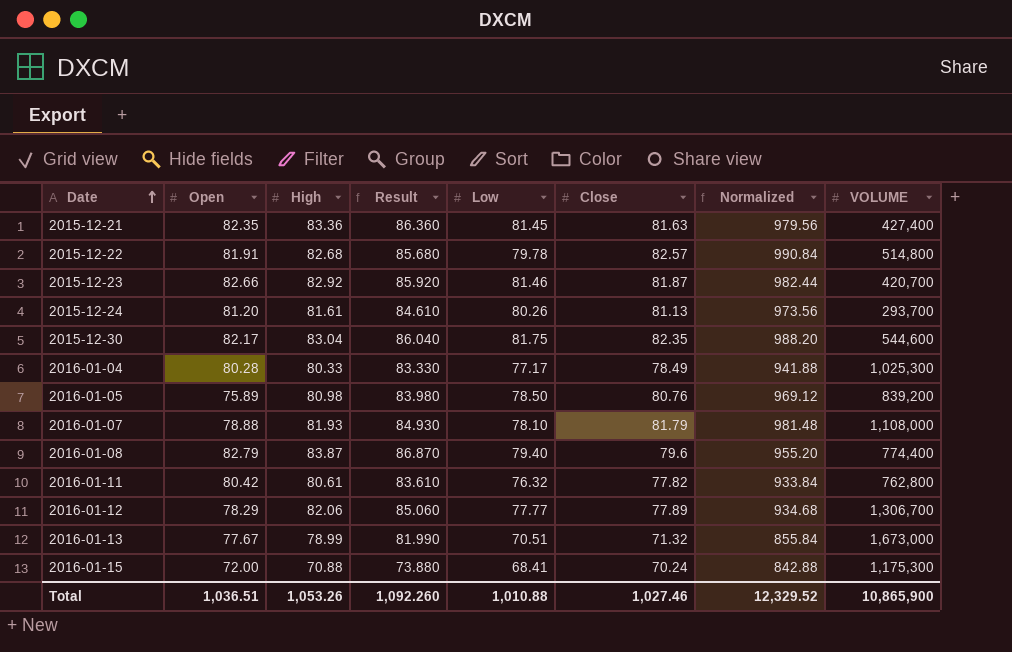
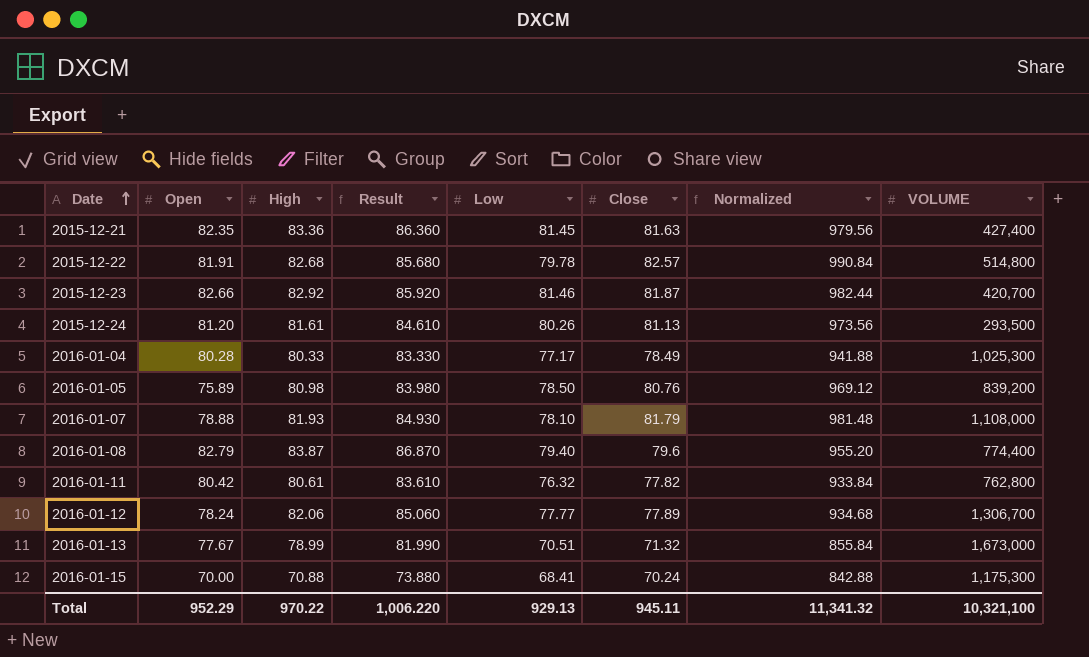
row 2015-12-30: 82.17 | 83.04 | 86.040 | 81.75 | 82.35 | 988.20 | 544,600 -> none
2015-12-24 | VOLUME: 293,700 -> 293,500
2016-01-12 | Open: 78.29 -> 78.24
2016-01-15 | Open: 72.00 -> 70.00
Total | Open: 1,036.51 -> 952.29
Total | High: 1,053.26 -> 970.22
Total | Result: 1,092.260 -> 1,006.220
Total | Low: 1,010.88 -> 929.13
Total | Close: 1,027.46 -> 945.11
Total | Normalized: 12,329.52 -> 11,341.32
Total | VOLUME: 10,865,900 -> 10,321,100

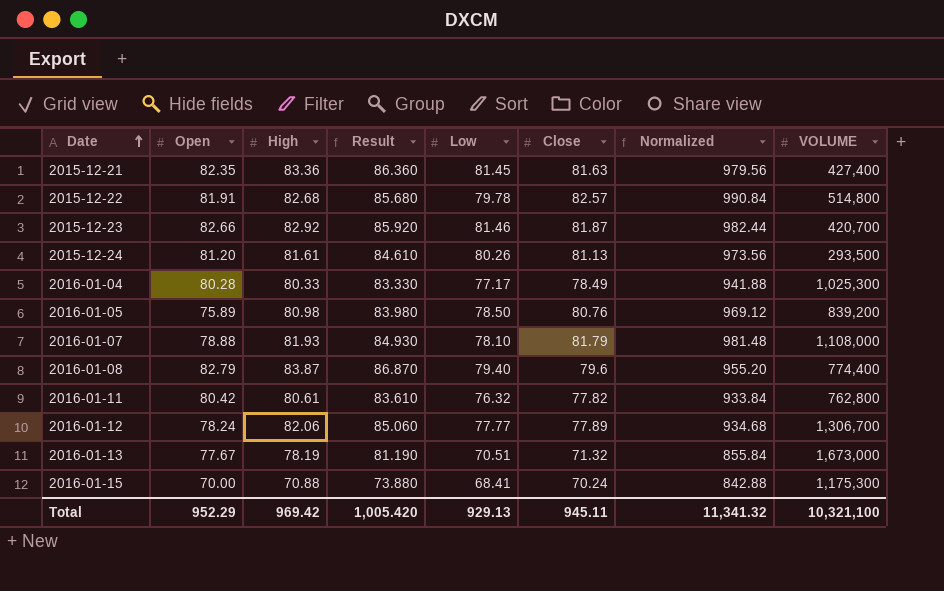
2016-01-13 | High: 78.99 -> 78.19
2016-01-13 | Result: 81.990 -> 81.190
Total | High: 970.22 -> 969.42
Total | Result: 1,006.220 -> 1,005.420

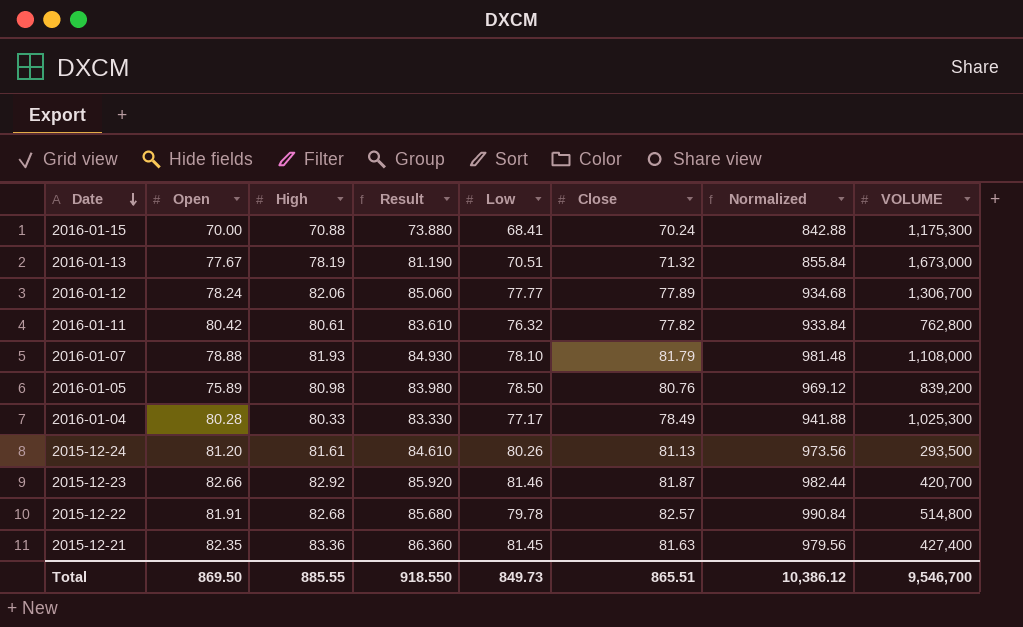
row order: Date ascending -> Date descending
row 2016-01-08: 82.79 | 83.87 | 86.870 | 79.40 | 79.6 | 955.20 | 774,400 -> none
Total | Open: 952.29 -> 869.50
Total | High: 969.42 -> 885.55
Total | Result: 1,005.420 -> 918.550
Total | Low: 929.13 -> 849.73
Total | Close: 945.11 -> 865.51
Total | Normalized: 11,341.32 -> 10,386.12
Total | VOLUME: 10,321,100 -> 9,546,700

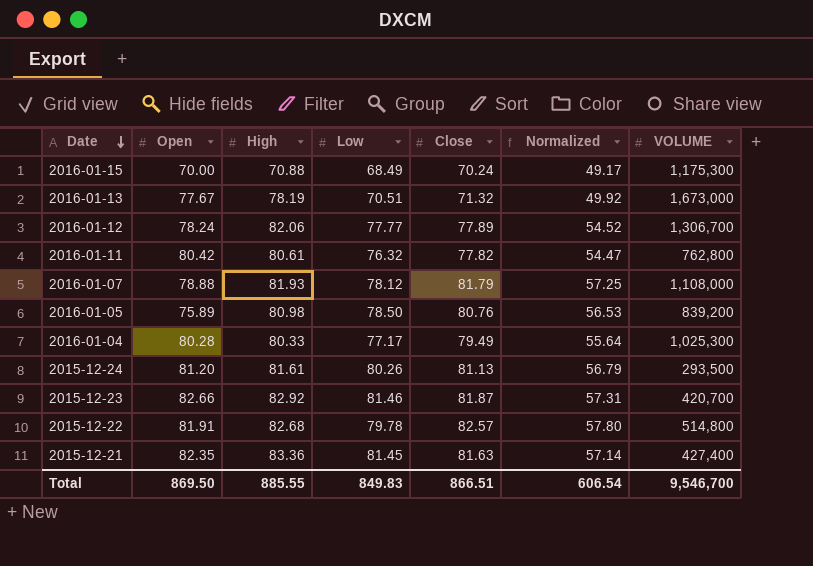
column Result | formula: [High] + 3 -> none
column Normalized | formula: [Close] * 12 -> [Close] * 0.7
2016-01-15 | Low: 68.41 -> 68.49
2016-01-07 | Low: 78.10 -> 78.12
2016-01-04 | Close: 78.49 -> 79.49
Total | Low: 849.73 -> 849.83
Total | Close: 865.51 -> 866.51
Total | Normalized: 10,386.12 -> 606.54

